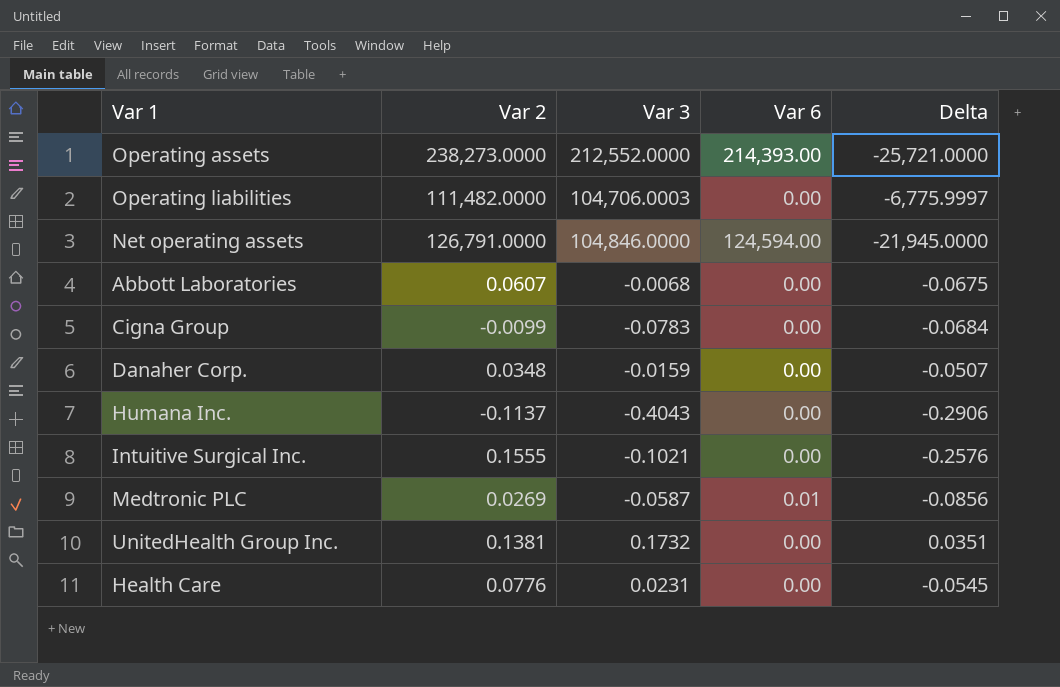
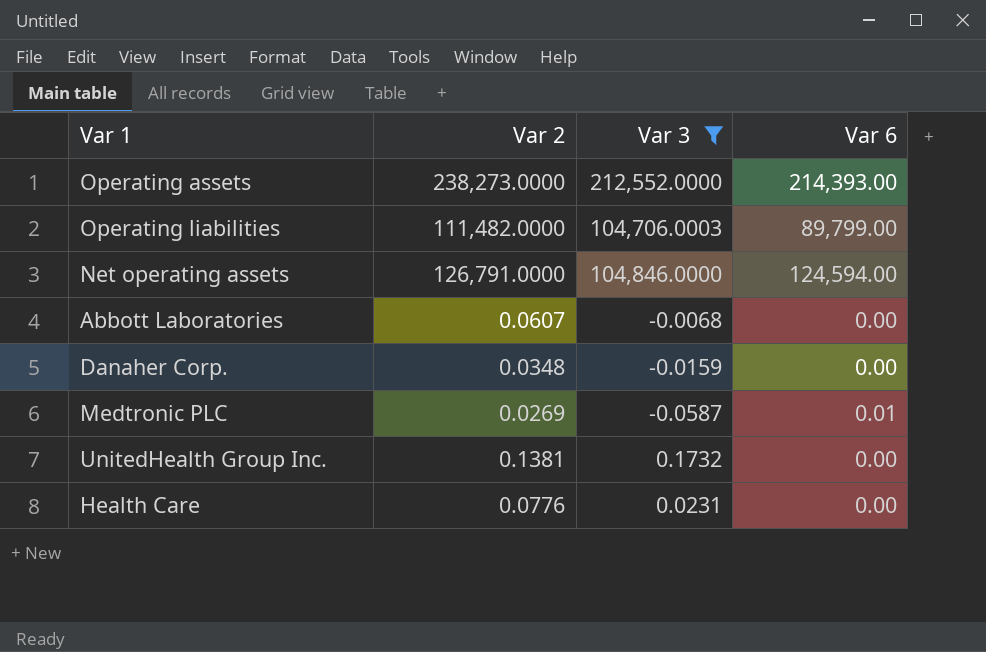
filter: none -> Var 3 >= -0.0587
column Delta | formula: [Var 3] - [Var 2] -> none
Operating liabilities | Var 6: 0.00 -> 89,799.00

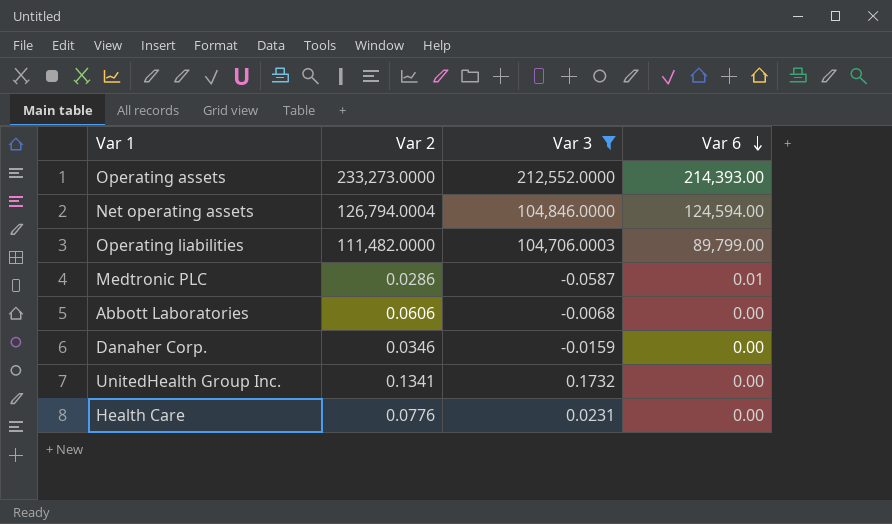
row order: none -> Var 6 descending
Operating assets | Var 2: 238,273.0000 -> 233,273.0000
Net operating assets | Var 2: 126,791.0000 -> 126,794.0004
Medtronic PLC | Var 2: 0.0269 -> 0.0286
Abbott Laboratories | Var 2: 0.0607 -> 0.0606
Danaher Corp. | Var 2: 0.0348 -> 0.0346
UnitedHealth Group Inc. | Var 2: 0.1381 -> 0.1341

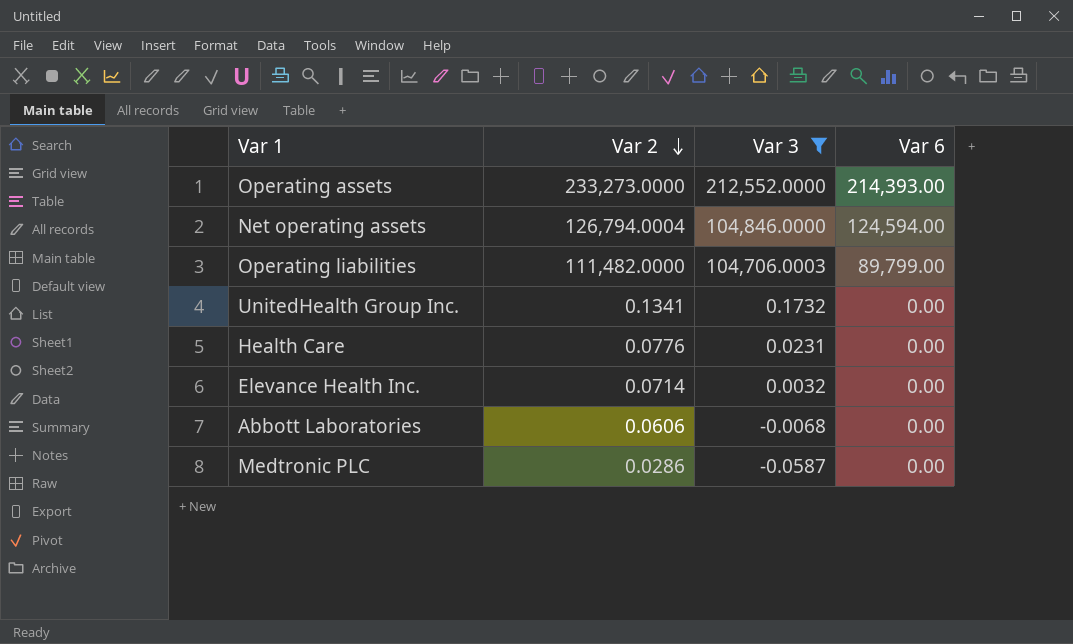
row order: Var 6 descending -> Var 2 descending
row Danaher Corp.: 0.0346 | -0.0159 | 0.00 -> none
row Elevance Health Inc.: none -> 0.0714 | 0.0032 | 0.00
Medtronic PLC | Var 6: 0.01 -> 0.00

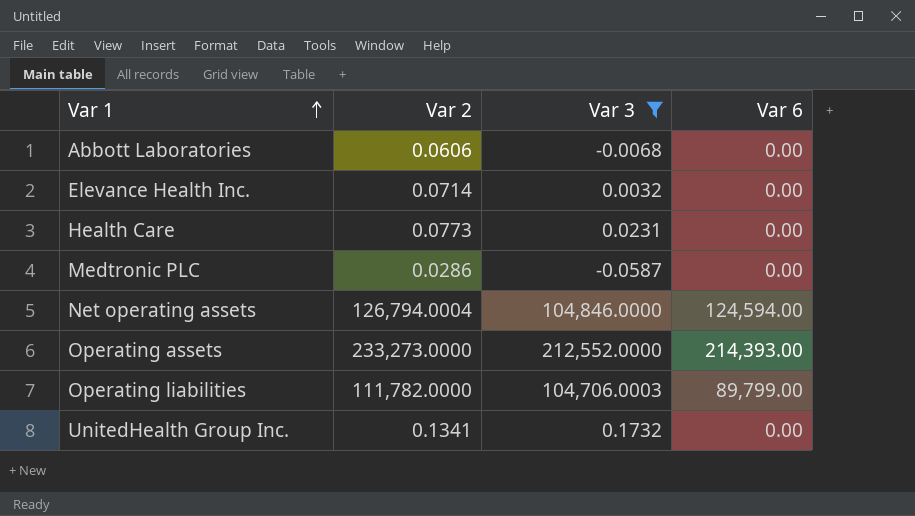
row order: Var 2 descending -> Var 1 ascending
Health Care | Var 2: 0.0776 -> 0.0773
Operating liabilities | Var 2: 111,482.0000 -> 111,782.0000

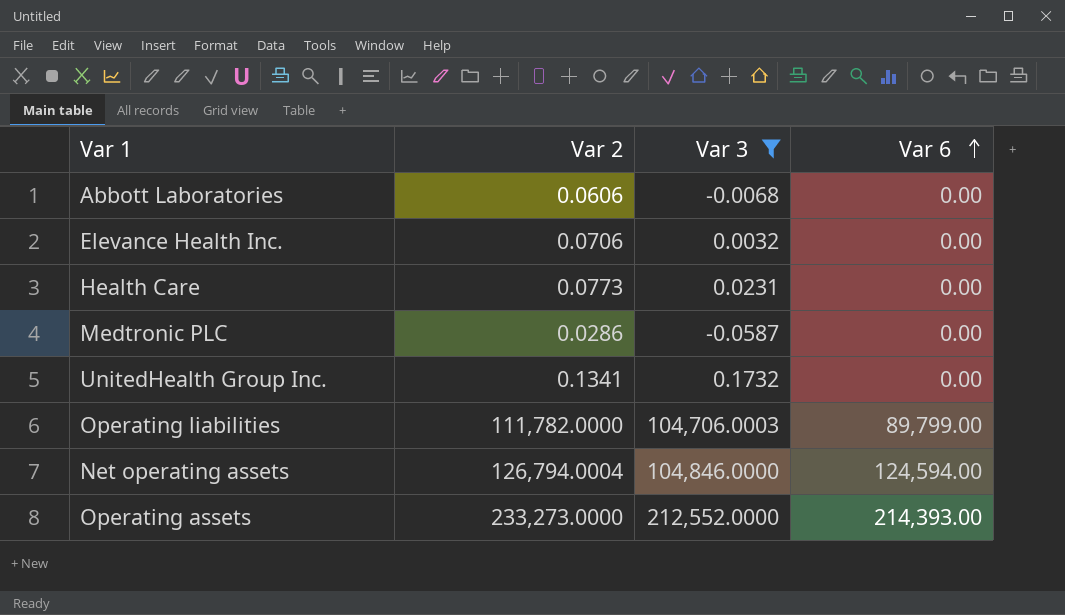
row order: Var 1 ascending -> Var 6 ascending
Elevance Health Inc. | Var 2: 0.0714 -> 0.0706

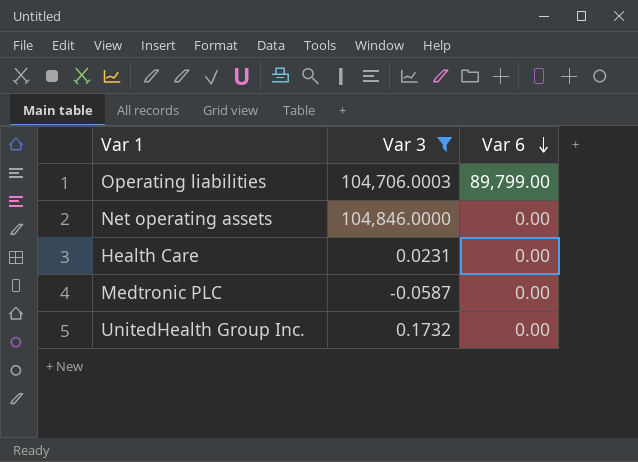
row order: Var 6 ascending -> Var 6 descending
column Var 2 | position: 2 -> none
row Abbott Laboratories: 0.0606 | -0.0068 | 0.00 -> none
row Elevance Health Inc.: 0.0706 | 0.0032 | 0.00 -> none
row Operating assets: 233,273.0000 | 212,552.0000 | 214,393.00 -> none
Net operating assets | Var 6: 124,594.00 -> 0.00

